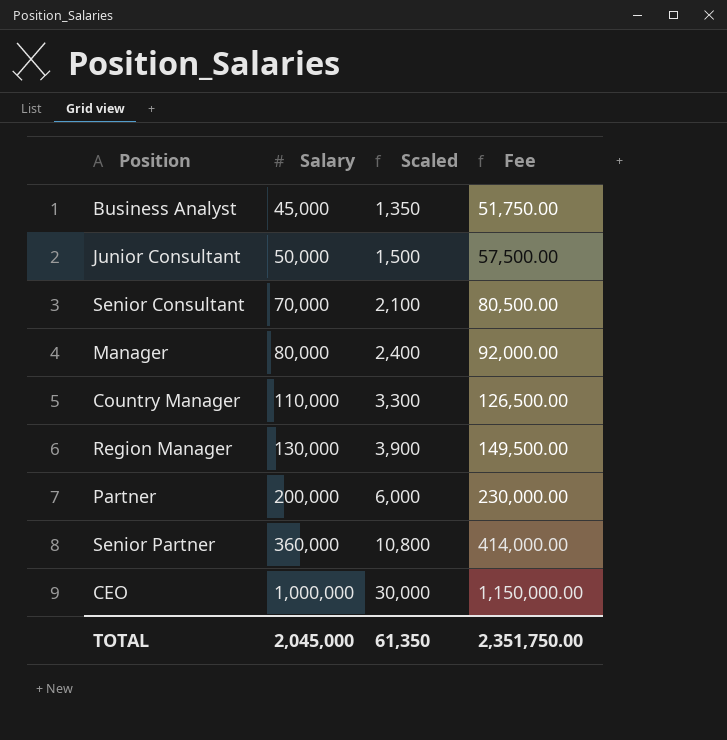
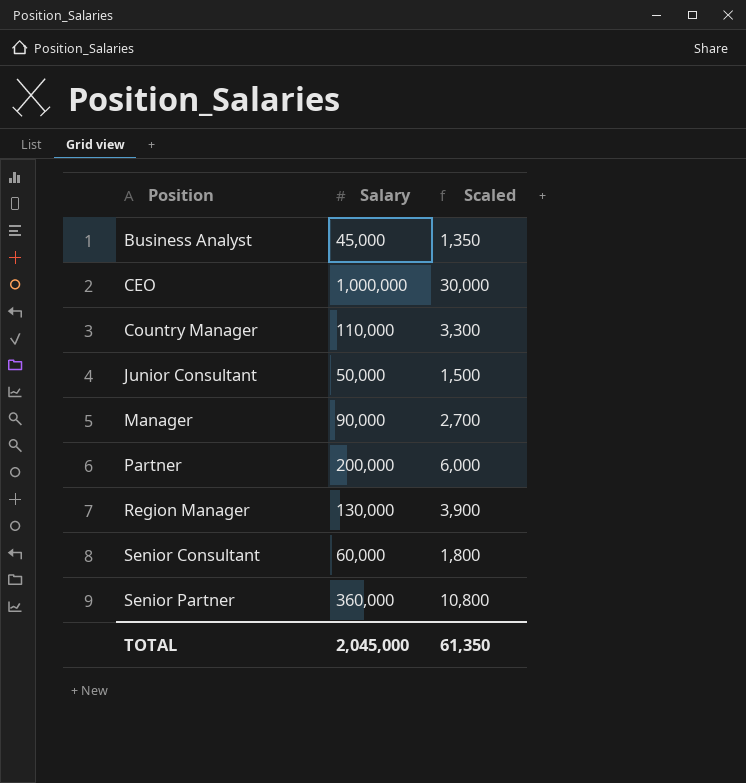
row order: Salary ascending -> Position ascending
column Fee | formula: [Salary] * 1.15 -> none
Manager | Salary: 80,000 -> 90,000
Manager | Scaled: 2,400 -> 2,700
Senior Consultant | Salary: 70,000 -> 60,000
Senior Consultant | Scaled: 2,100 -> 1,800

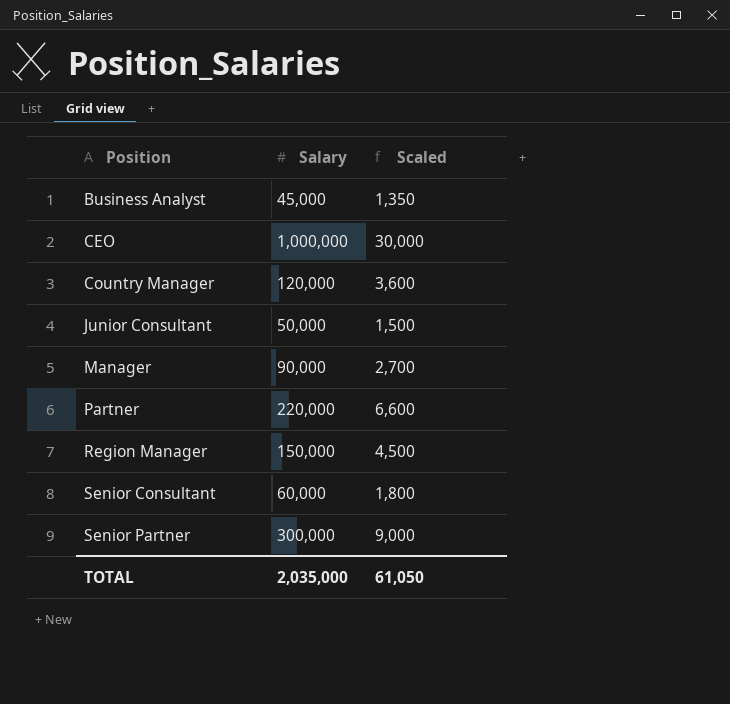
Country Manager | Salary: 110,000 -> 120,000
Country Manager | Scaled: 3,300 -> 3,600
Partner | Salary: 200,000 -> 220,000
Partner | Scaled: 6,000 -> 6,600
Region Manager | Salary: 130,000 -> 150,000
Region Manager | Scaled: 3,900 -> 4,500
Senior Partner | Salary: 360,000 -> 300,000
Senior Partner | Scaled: 10,800 -> 9,000
TOTAL | Salary: 2,045,000 -> 2,035,000
TOTAL | Scaled: 61,350 -> 61,050

